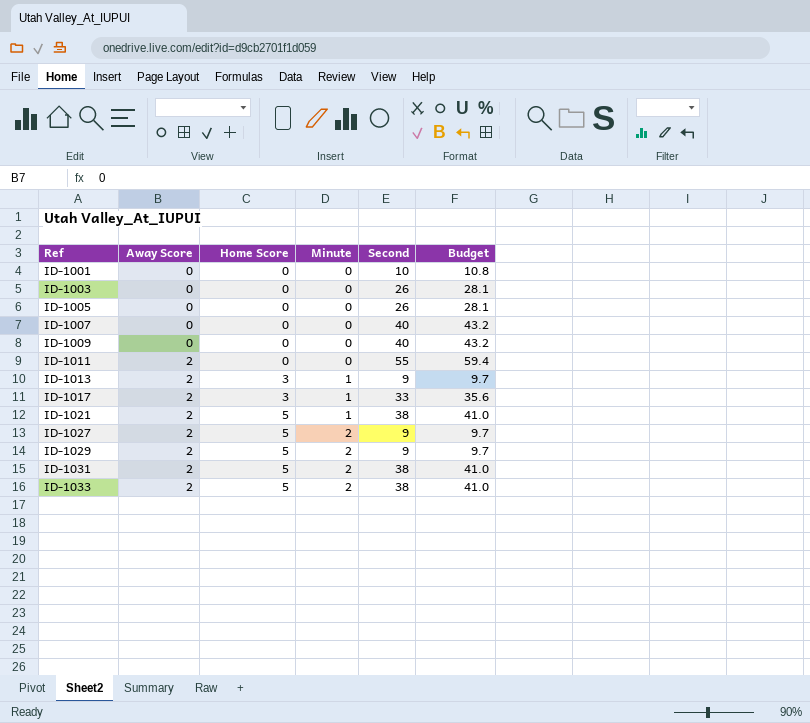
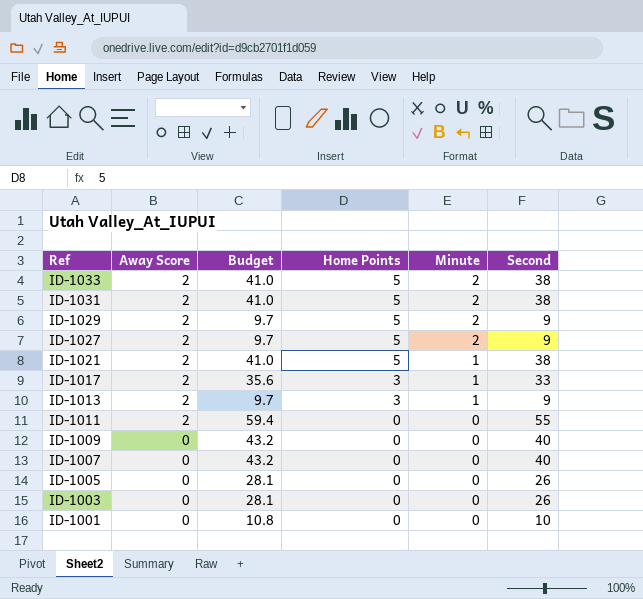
row order: Ref ascending -> Ref descending
column Budget | position: 6 -> 3
column name: Home Score -> Home Points

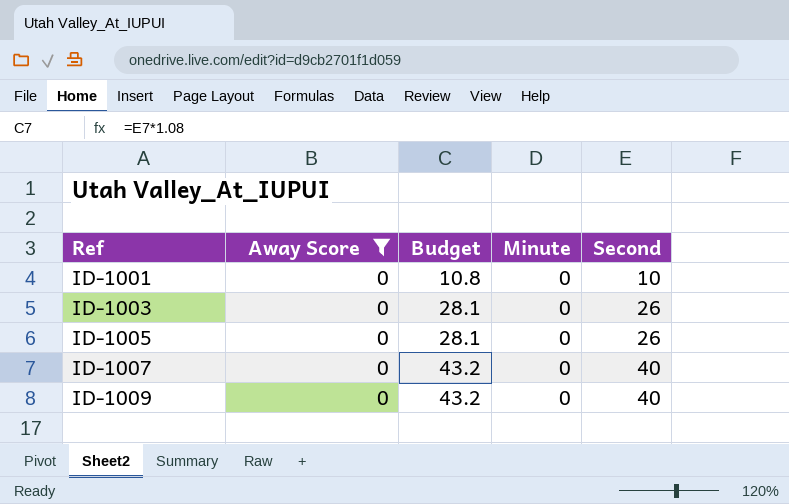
filter: none -> Away Score = 0
row order: Ref descending -> Ref ascending
column Home Points | position: 4 -> none

